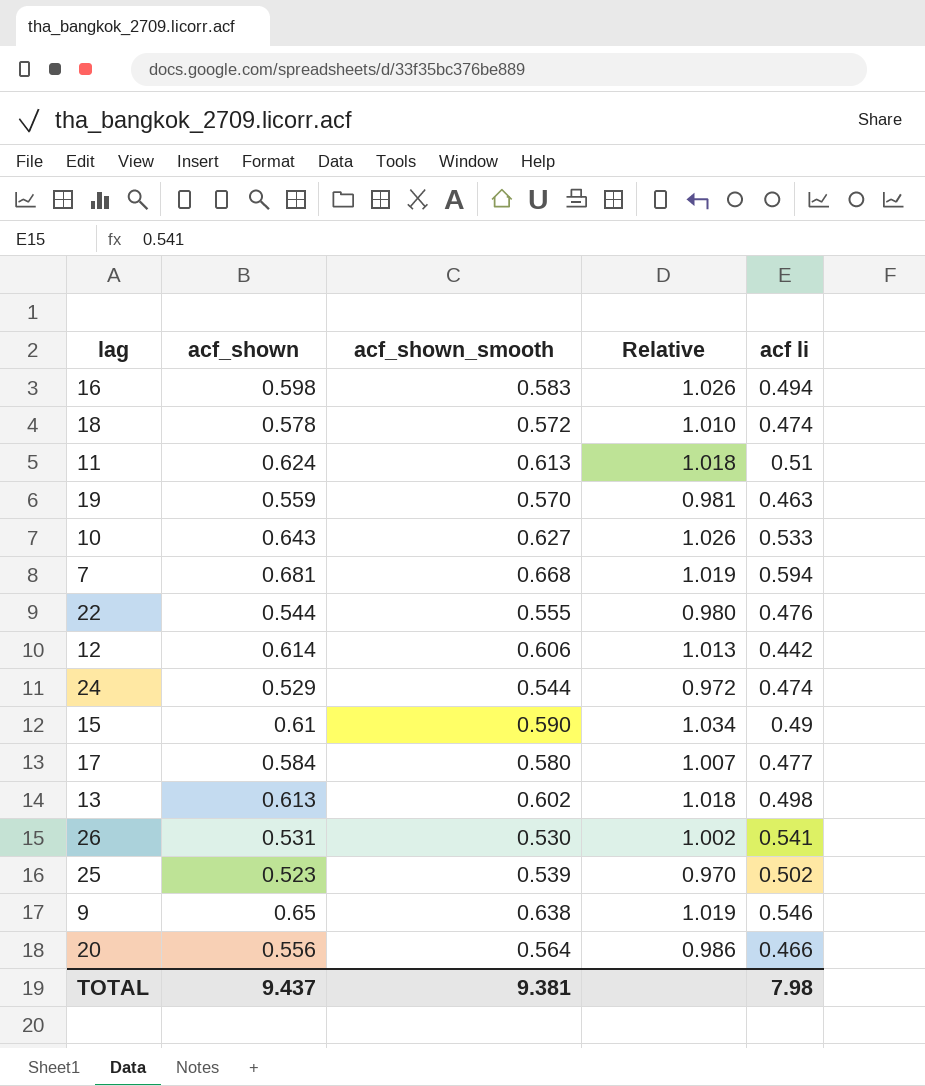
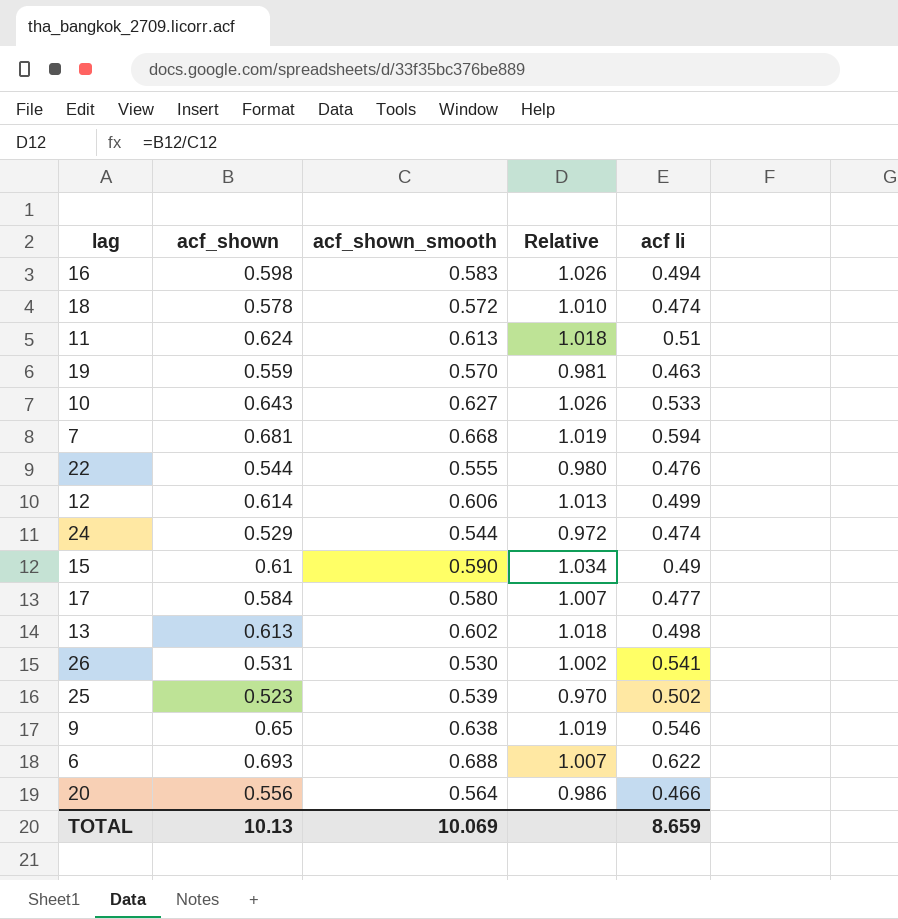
12 | acf li: 0.442 -> 0.499
row 6: none -> 0.693 | 0.688 | 1.007 | 0.622
TOTAL | acf_shown: 9.437 -> 10.13
TOTAL | acf_shown_smooth: 9.381 -> 10.069
TOTAL | acf li: 7.98 -> 8.659

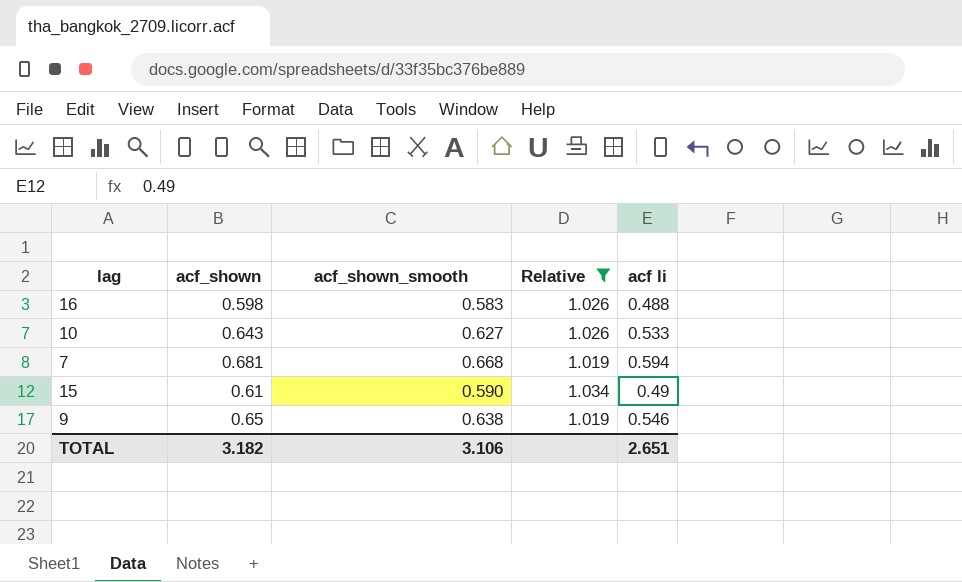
filter: none -> Relative >= 1.019
16 | acf li: 0.494 -> 0.488
TOTAL | acf_shown: 10.13 -> 3.182
TOTAL | acf_shown_smooth: 10.069 -> 3.106
TOTAL | acf li: 8.659 -> 2.651

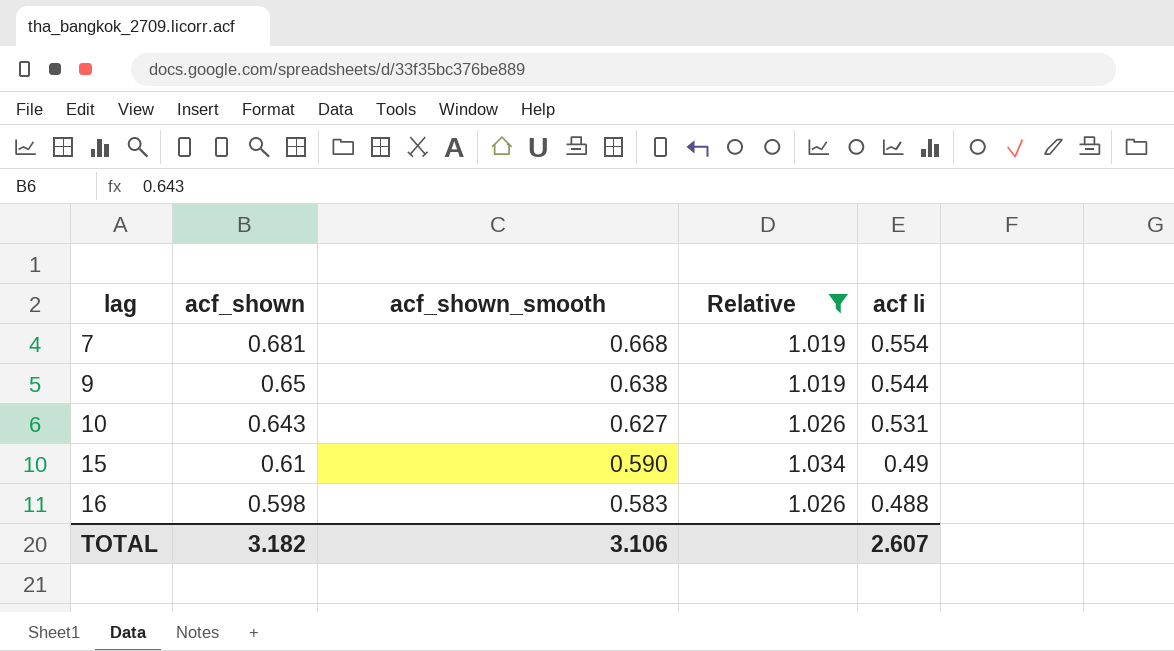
row order: none -> lag ascending
7 | acf li: 0.594 -> 0.554
9 | acf li: 0.546 -> 0.544
10 | acf li: 0.533 -> 0.531
TOTAL | acf li: 2.651 -> 2.607

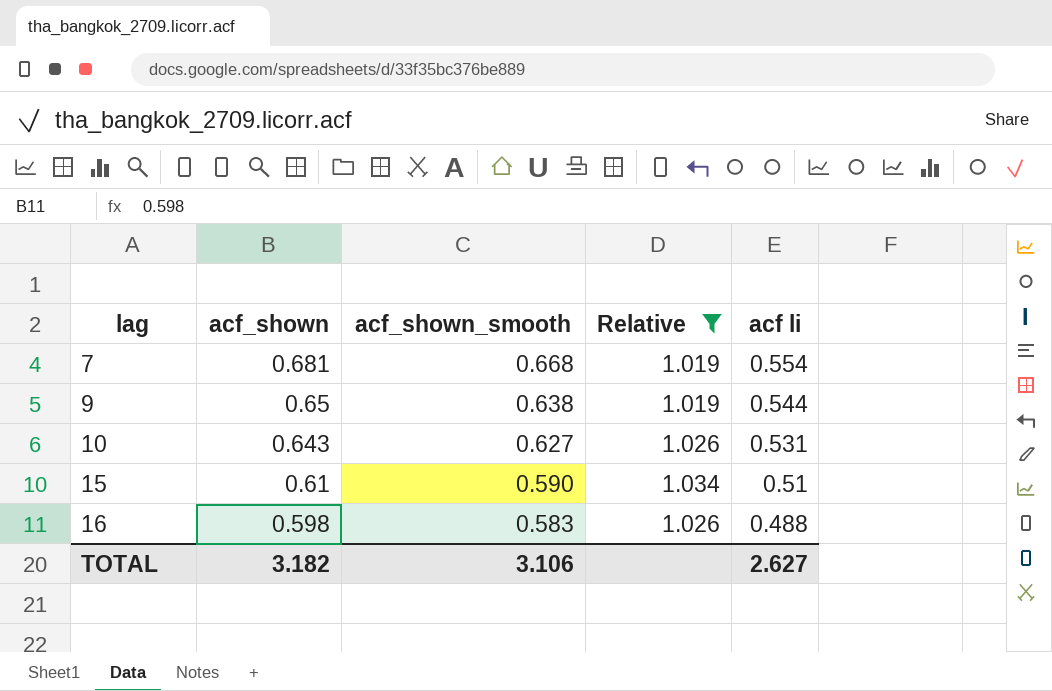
15 | acf li: 0.49 -> 0.51
TOTAL | acf li: 2.607 -> 2.627

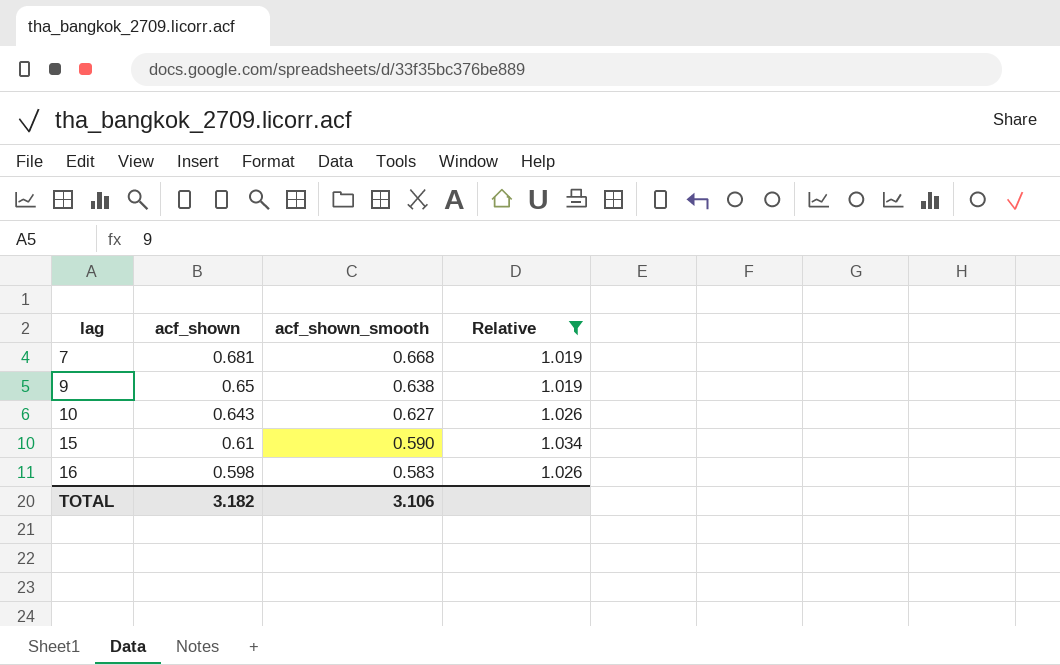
column acf li | position: 5 -> none

